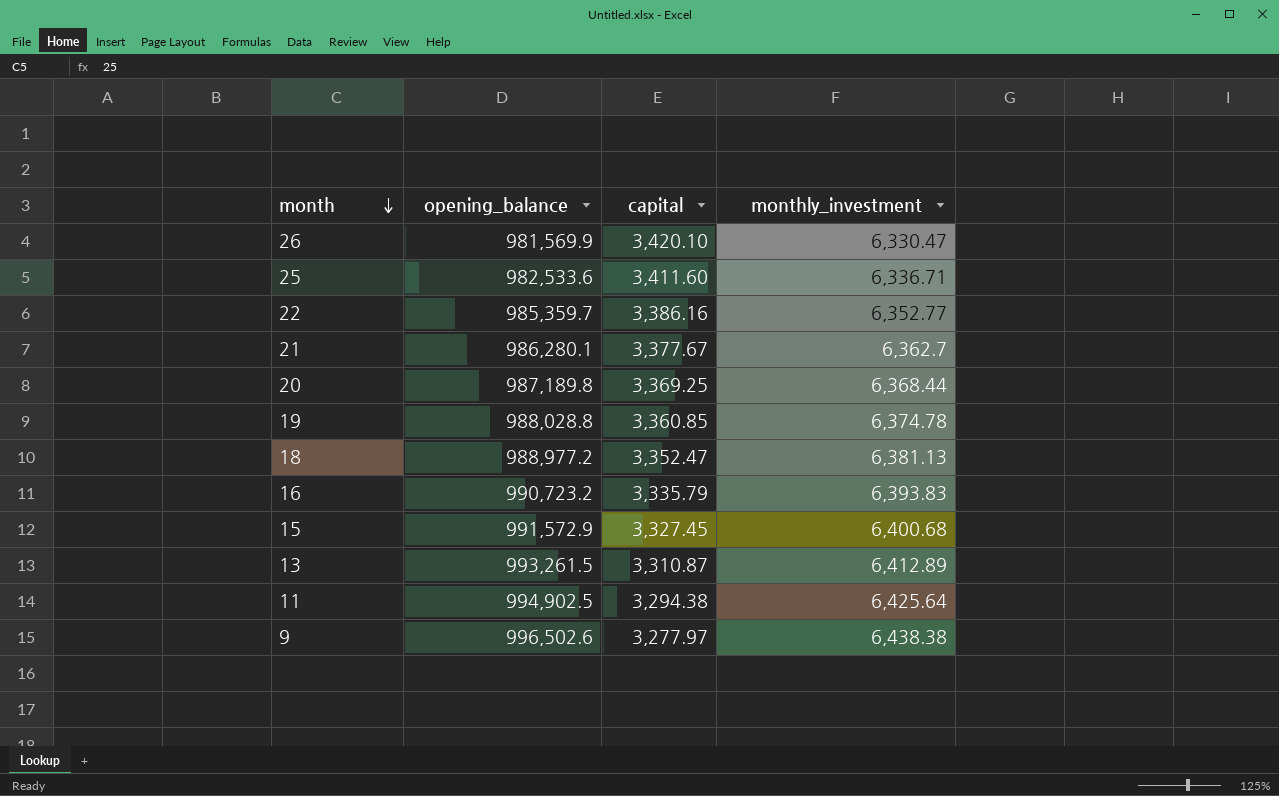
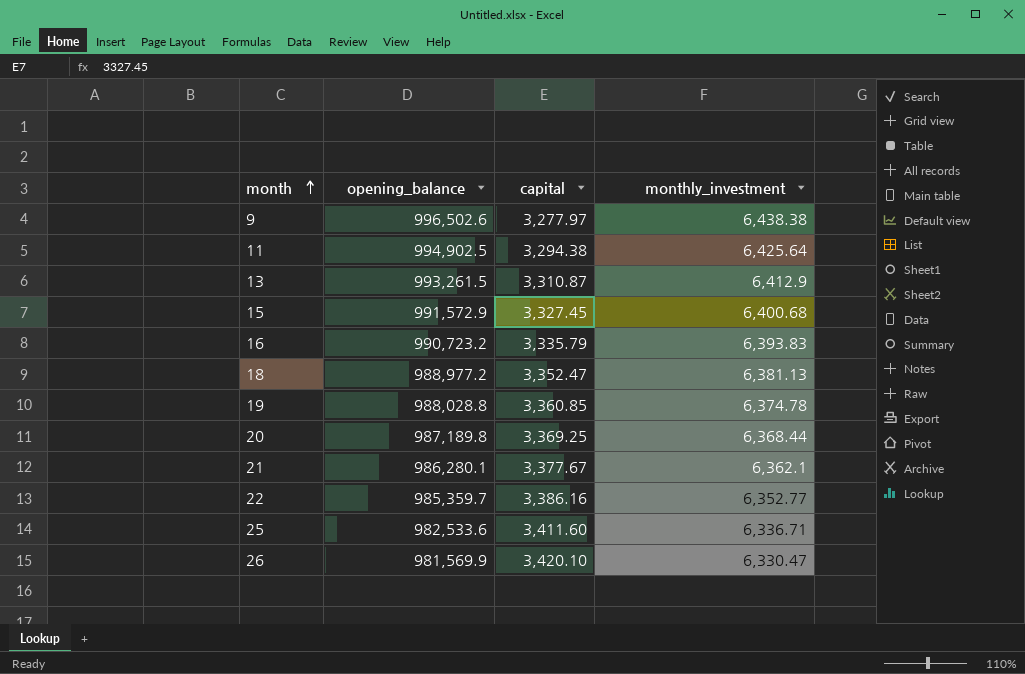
row order: month descending -> month ascending
13 | monthly_investment: 6,412.89 -> 6,412.9
21 | monthly_investment: 6,362.7 -> 6,362.1

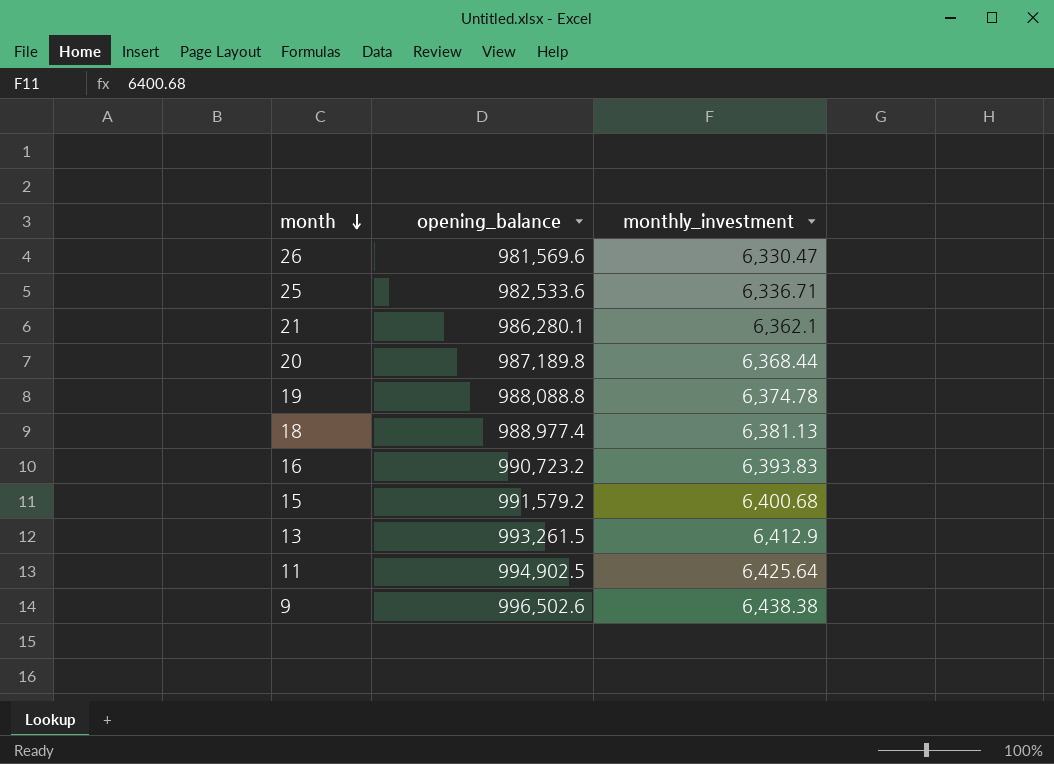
row order: month ascending -> month descending
column capital | position: 3 -> none
row 22: 985,359.7 | 3,386.16 | 6,352.77 -> none
26 | opening_balance: 981,569.9 -> 981,569.6
19 | opening_balance: 988,028.8 -> 988,088.8
18 | opening_balance: 988,977.2 -> 988,977.4
15 | opening_balance: 991,572.9 -> 991,579.2

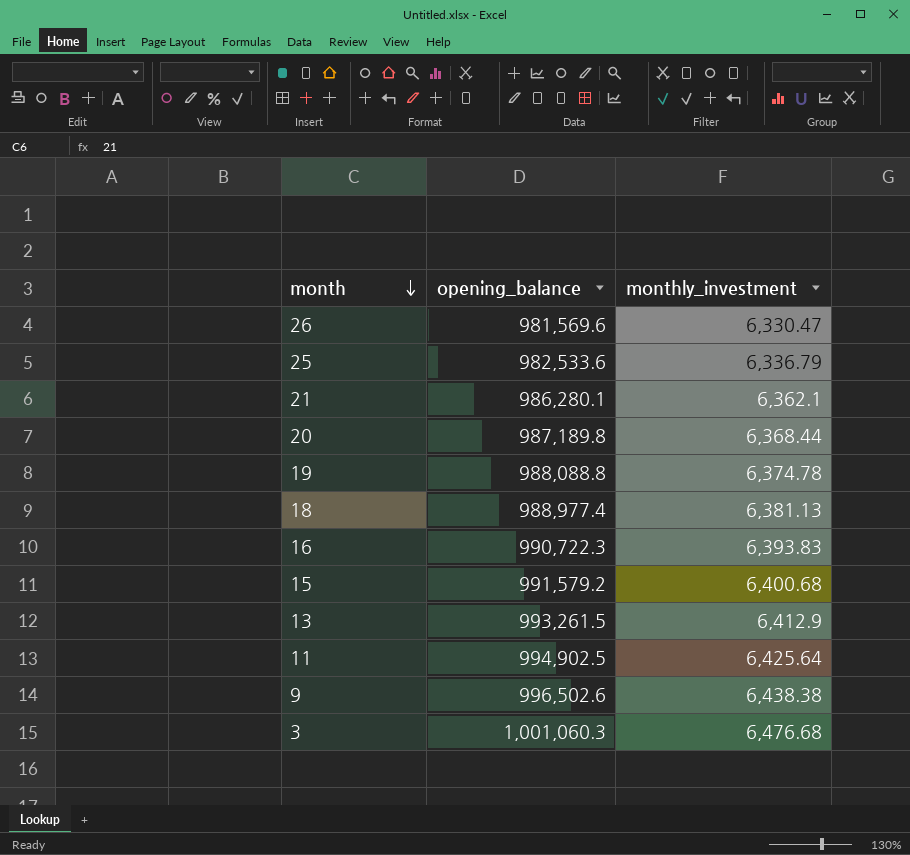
25 | monthly_investment: 6,336.71 -> 6,336.79
16 | opening_balance: 990,723.2 -> 990,722.3
row 3: none -> 1,001,060.3 | 6,476.68

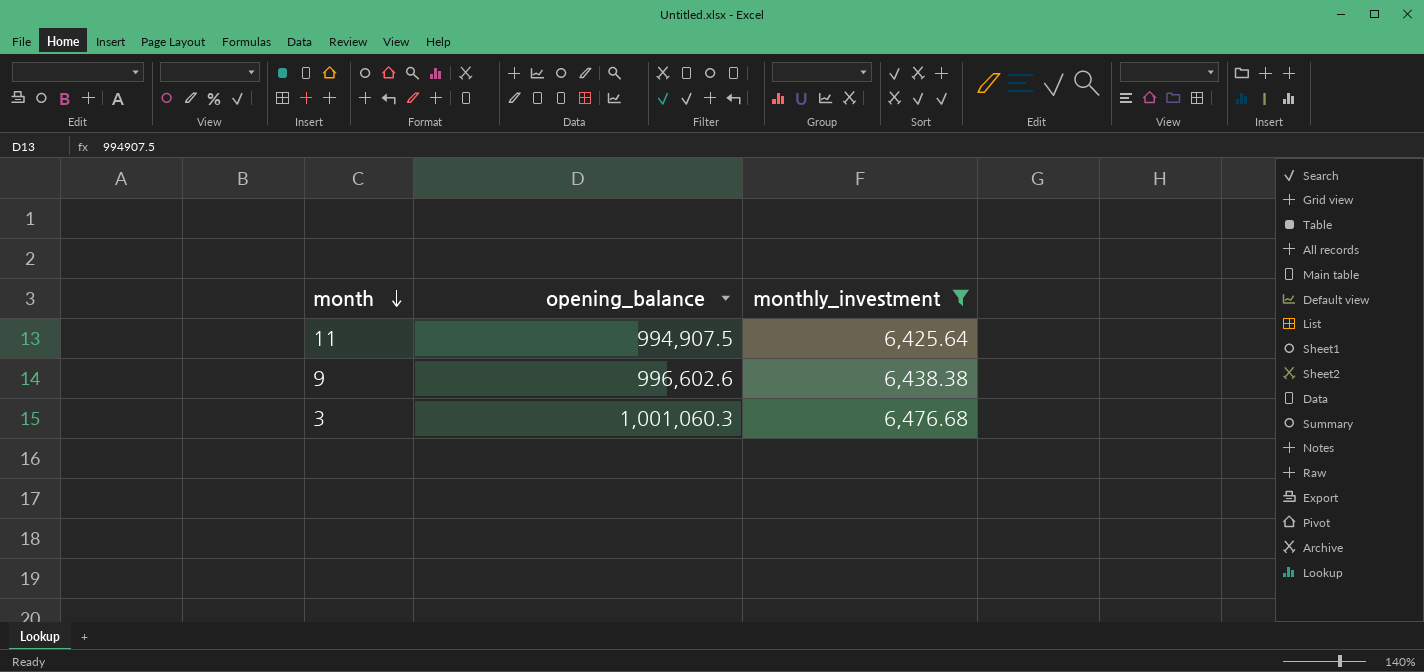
filter: none -> monthly_investment >= 6,425.64
11 | opening_balance: 994,902.5 -> 994,907.5
9 | opening_balance: 996,502.6 -> 996,602.6

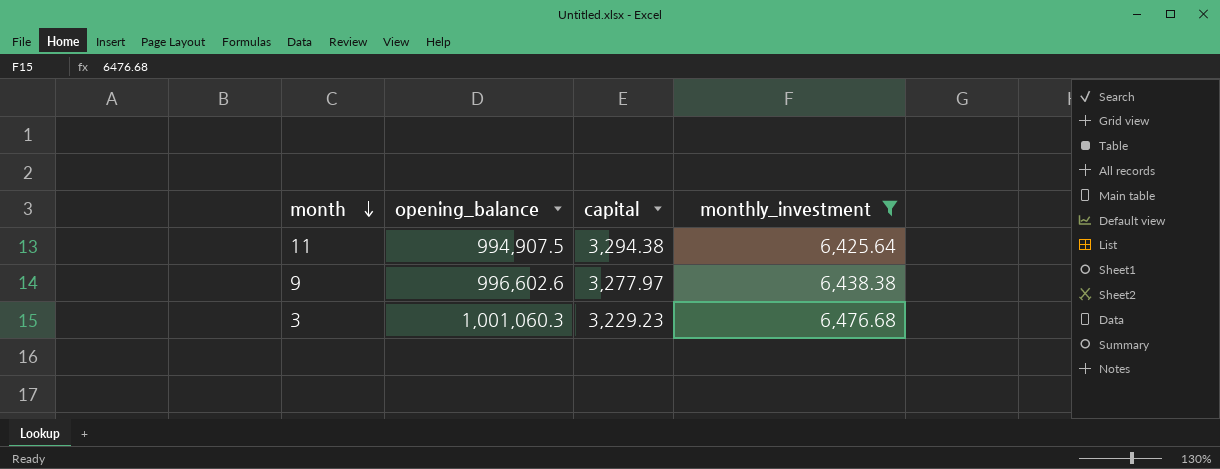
column capital | position: none -> 3

